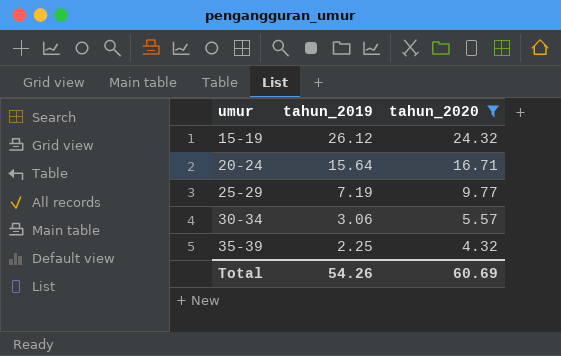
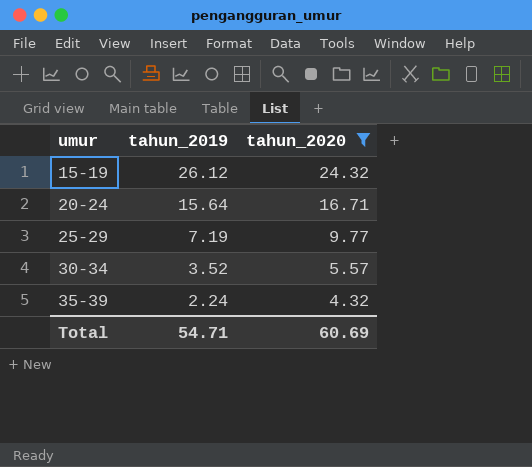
30-34 | tahun_2019: 3.06 -> 3.52
35-39 | tahun_2019: 2.25 -> 2.24
Total | tahun_2019: 54.26 -> 54.71

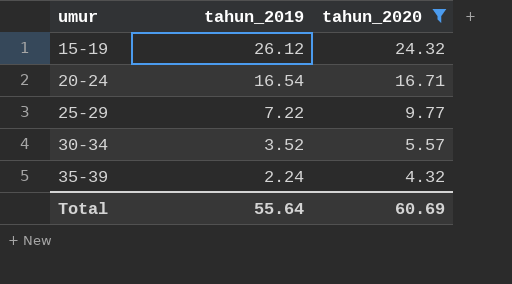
20-24 | tahun_2019: 15.64 -> 16.54
25-29 | tahun_2019: 7.19 -> 7.22
Total | tahun_2019: 54.71 -> 55.64

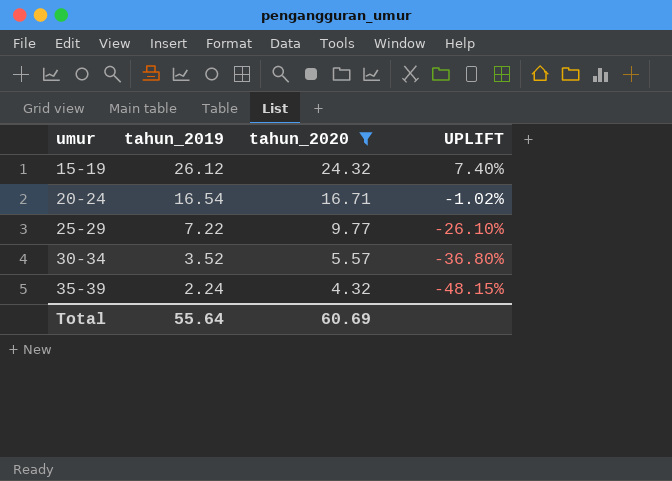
column UPLIFT | formula: none -> ([tahun_2019] - [tahun_2020]) / [tahun_2020]

